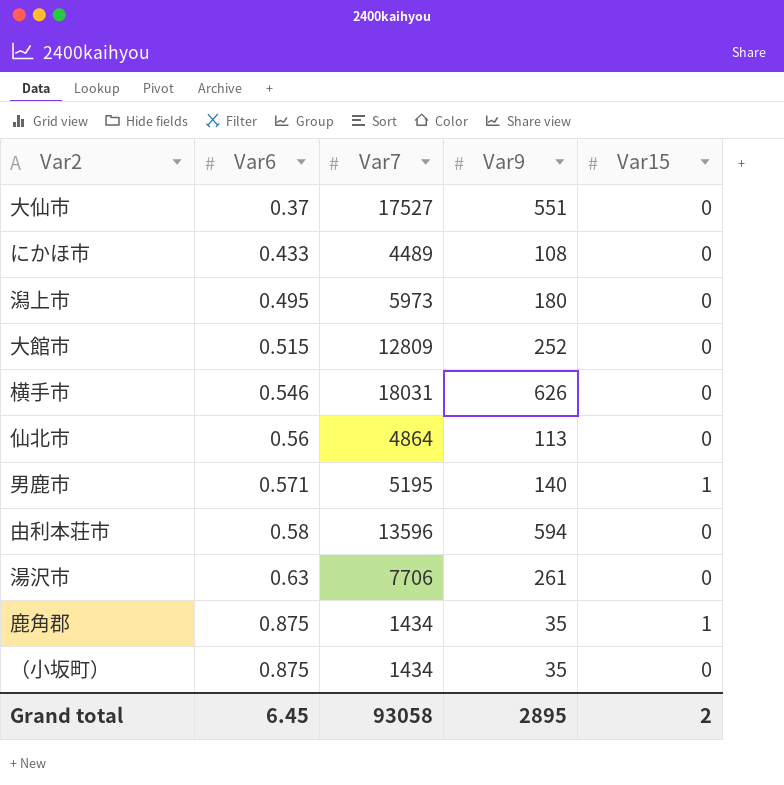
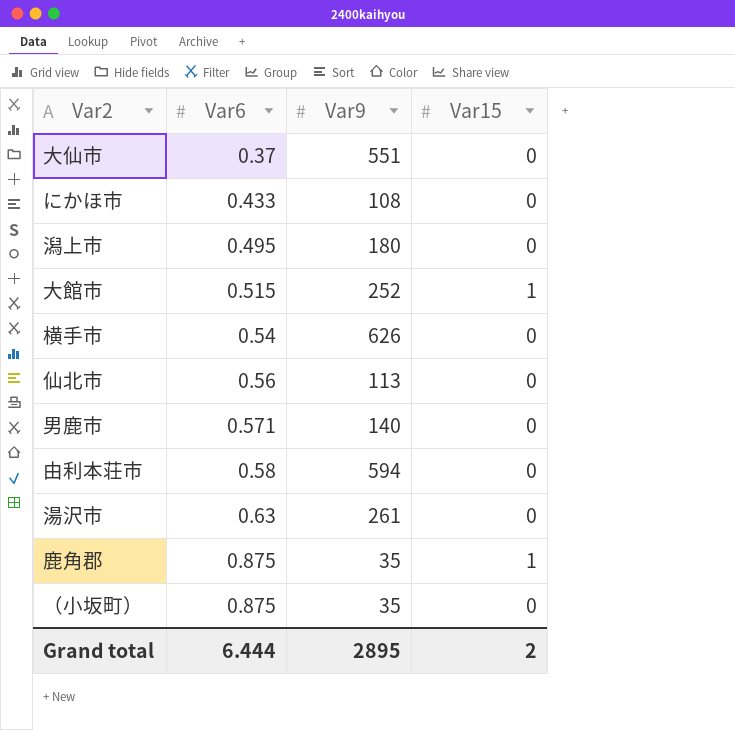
column Var7 | position: 3 -> none
大館市 | Var15: 0 -> 1
横手市 | Var6: 0.546 -> 0.54
男鹿市 | Var15: 1 -> 0
Grand total | Var6: 6.45 -> 6.444

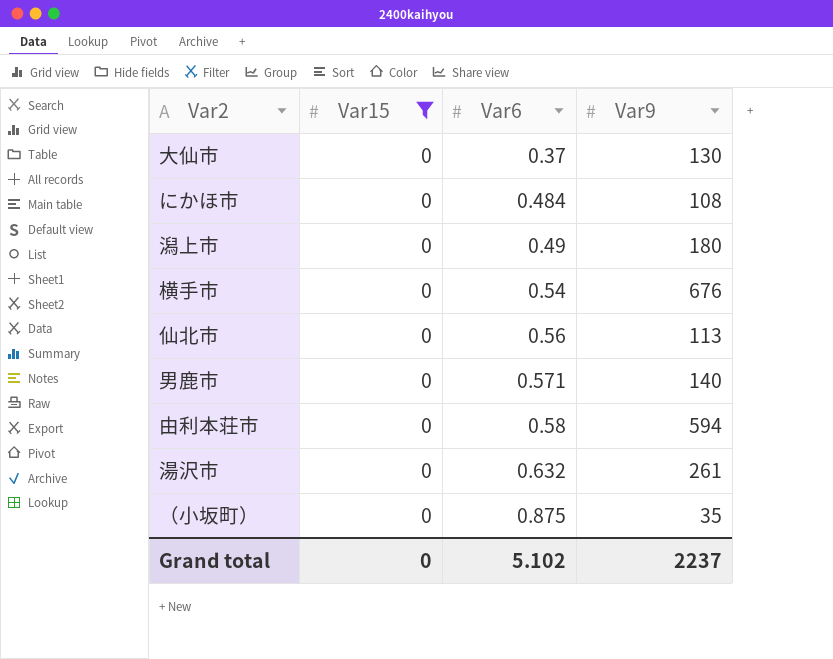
filter: none -> Var15 = 0
column Var15 | position: 4 -> 2
大仙市 | Var9: 551 -> 130
にかほ市 | Var6: 0.433 -> 0.484
潟上市 | Var6: 0.495 -> 0.49
横手市 | Var9: 626 -> 676
湯沢市 | Var6: 0.63 -> 0.632
Grand total | Var15: 2 -> 0
Grand total | Var6: 6.444 -> 5.102
Grand total | Var9: 2895 -> 2237

